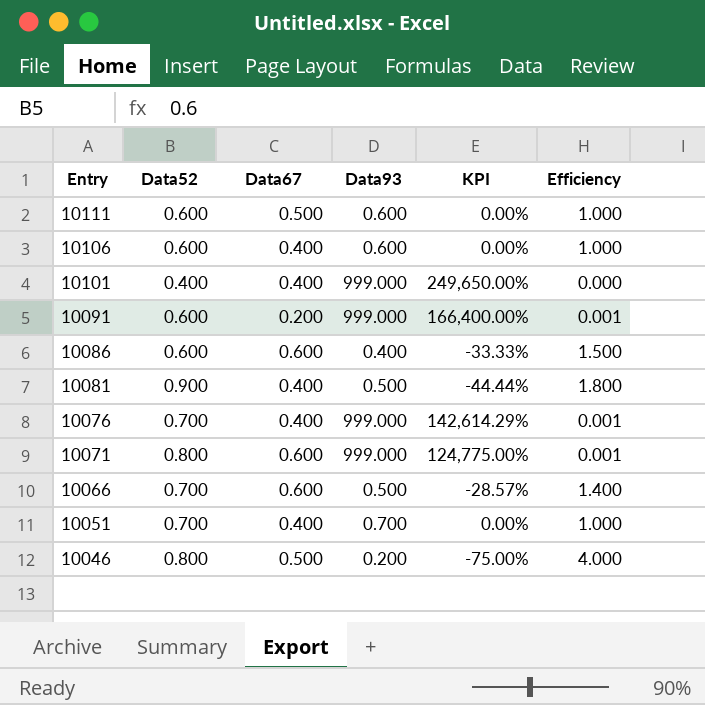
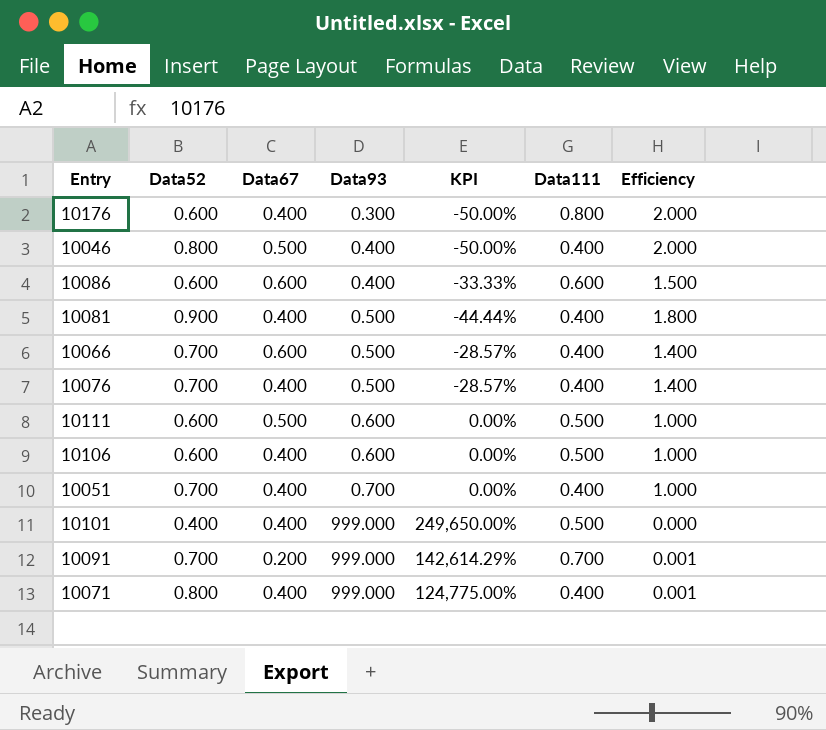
row order: Entry descending -> Data93 ascending
column Data111 | position: none -> 6
row 10176: none -> 0.600 | 0.400 | 0.300 | -50.00% | 0.800 | 2.000
10046 | Data93: 0.200 -> 0.400
10046 | KPI: -75.00% -> -50.00%
10046 | Efficiency: 4.000 -> 2.000
10076 | Data93: 999.000 -> 0.500
10076 | KPI: 142,614.29% -> -28.57%
10076 | Efficiency: 0.001 -> 1.400
10091 | Data52: 0.600 -> 0.700
10091 | KPI: 166,400.00% -> 142,614.29%
10071 | Data67: 0.600 -> 0.400

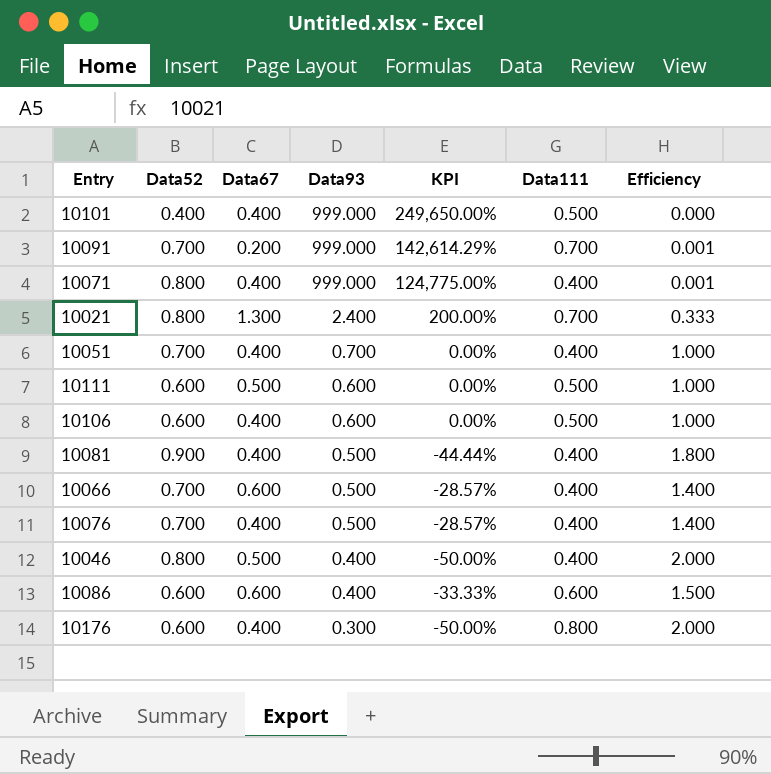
row order: Data93 ascending -> Data93 descending
row 10021: none -> 0.800 | 1.300 | 2.400 | 200.00% | 0.700 | 0.333

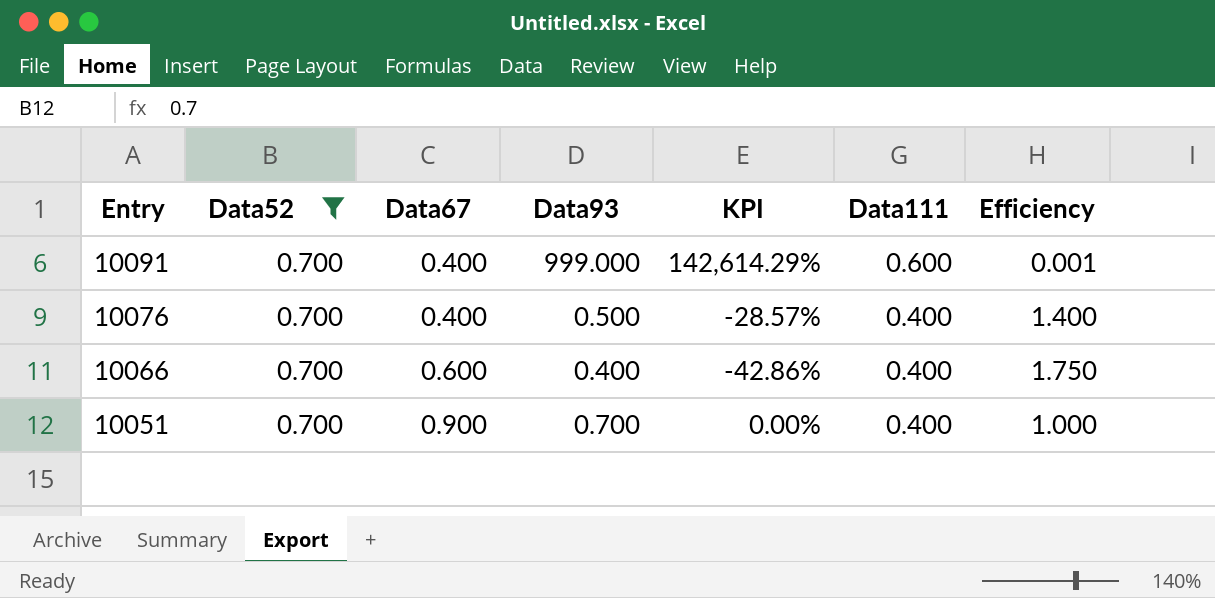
filter: none -> Data52 = 0.700
row order: Data93 descending -> Entry descending
10091 | Data67: 0.200 -> 0.400
10091 | Data111: 0.700 -> 0.600
10066 | Data93: 0.500 -> 0.400
10066 | KPI: -28.57% -> -42.86%
10066 | Efficiency: 1.400 -> 1.750
10051 | Data67: 0.400 -> 0.900

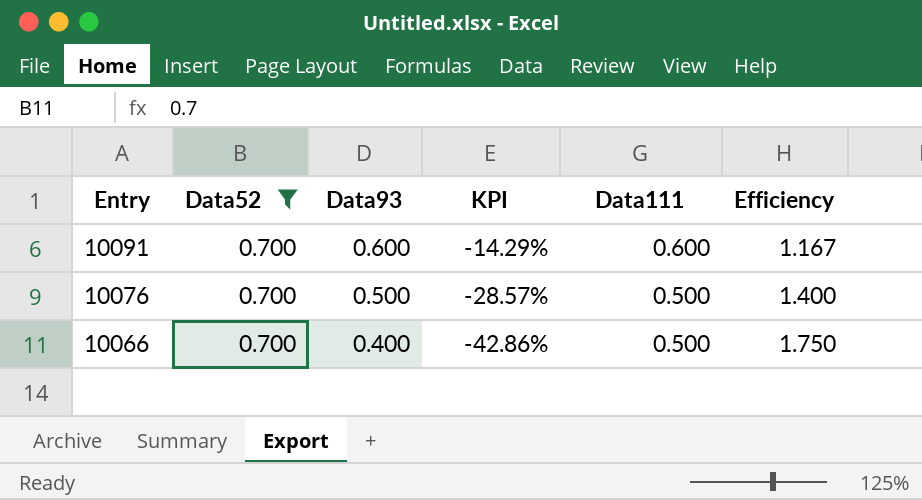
column Data67 | position: 3 -> none
row 10051: 0.700 | 0.900 | 0.700 | 0.00% | 0.400 | 1.000 -> none
10091 | Data93: 999.000 -> 0.600
10091 | KPI: 142,614.29% -> -14.29%
10091 | Efficiency: 0.001 -> 1.167
10076 | Data111: 0.400 -> 0.500
10066 | Data111: 0.400 -> 0.500

